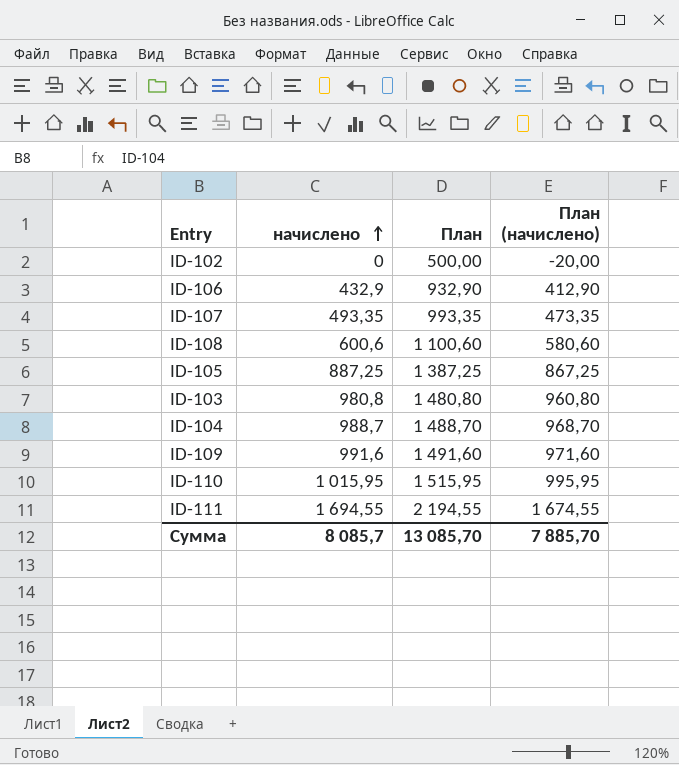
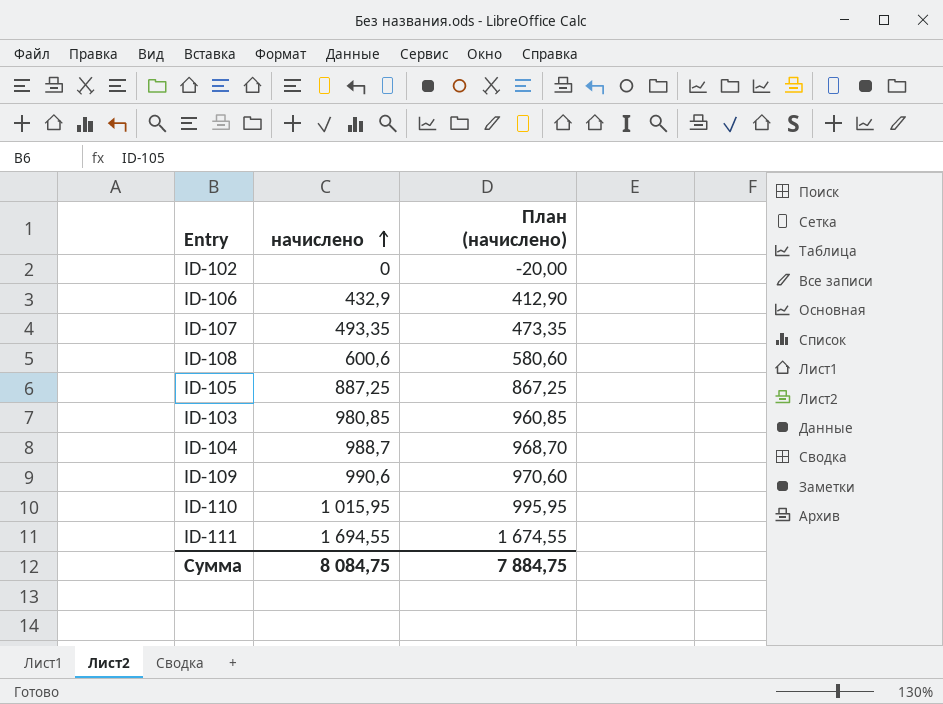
column План | formula: [начислено] + 500 -> none
ID-103 | начислено: 980,8 -> 980,85
ID-103 | План (начислено): 960,80 -> 960,85
ID-109 | начислено: 991,6 -> 990,6
ID-109 | План (начислено): 971,60 -> 970,60
Сумма | начислено: 8 085,7 -> 8 084,75
Сумма | План (начислено): 7 885,70 -> 7 884,75

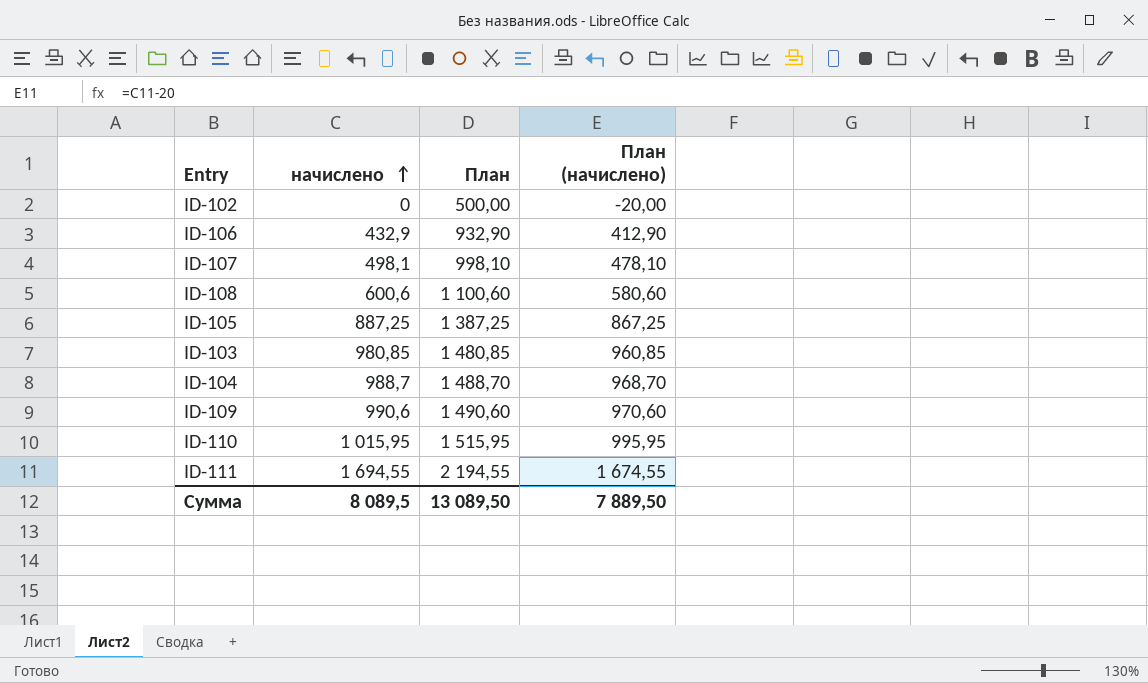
column План | formula: none -> [начислено] + 500
ID-107 | начислено: 493,35 -> 498,1
ID-107 | План (начислено): 473,35 -> 478,10
Сумма | начислено: 8 084,75 -> 8 089,5
Сумма | План (начислено): 7 884,75 -> 7 889,50

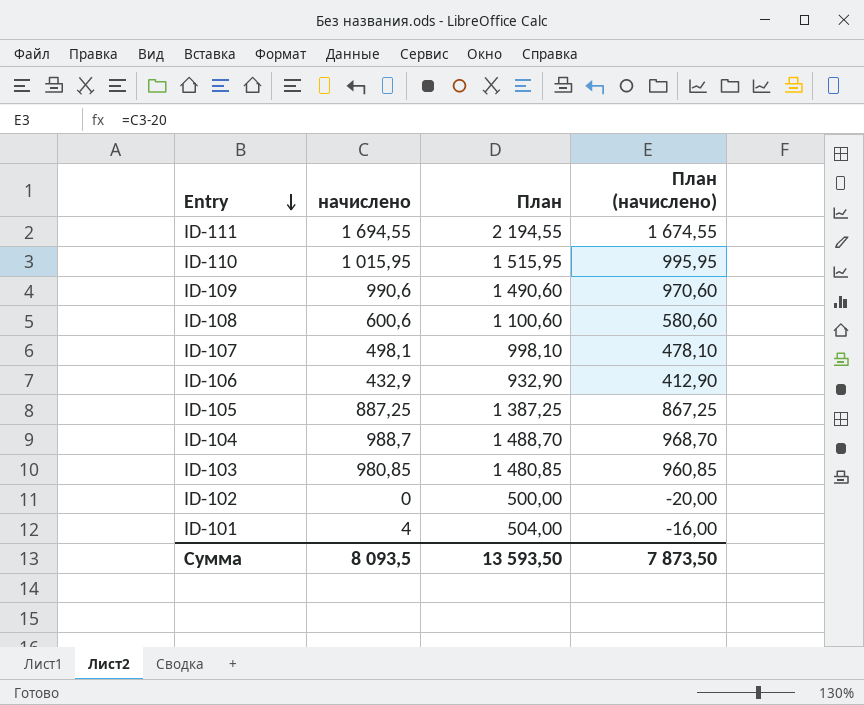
row order: начислено ascending -> Entry descending
row ID-101: none -> 4 | 504,00 | -16,00
Сумма | начислено: 8 089,5 -> 8 093,5
Сумма | План: 13 089,50 -> 13 593,50
Сумма | План (начислено): 7 889,50 -> 7 873,50

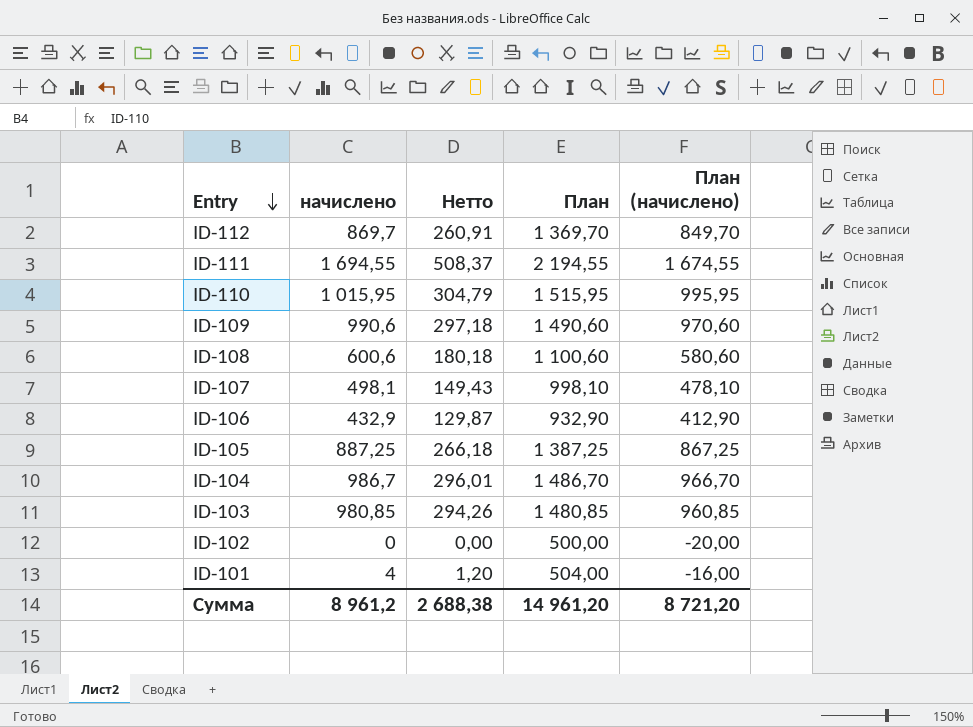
column Нетто | formula: none -> [начислено] * 0,3
row ID-112: none -> 869,7 | 260,91 | 1 369,70 | 849,70
ID-104 | начислено: 988,7 -> 986,7
ID-104 | План: 1 488,70 -> 1 486,70
ID-104 | План (начислено): 968,70 -> 966,70
Сумма | начислено: 8 093,5 -> 8 961,2
Сумма | План: 13 593,50 -> 14 961,20
Сумма | План (начислено): 7 873,50 -> 8 721,20

